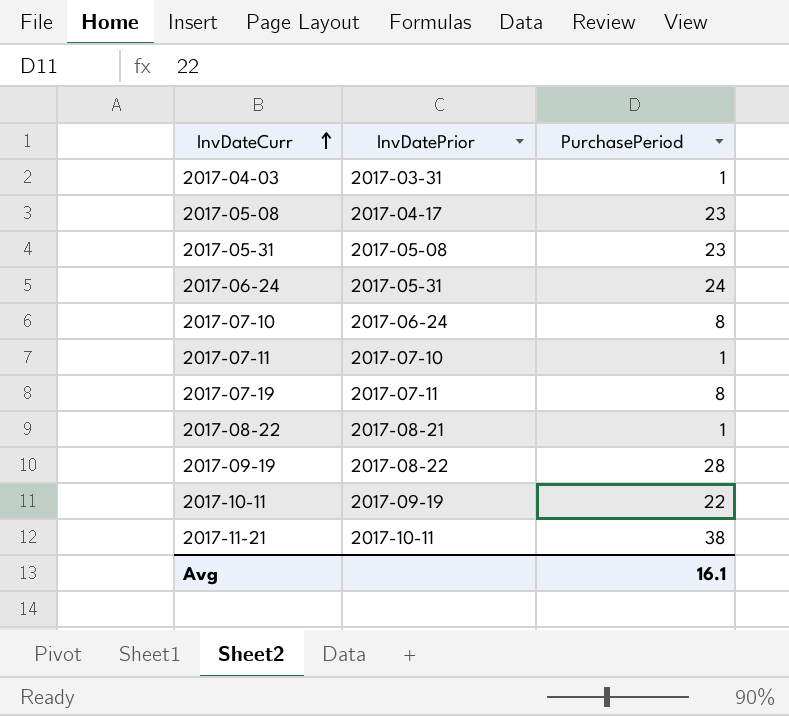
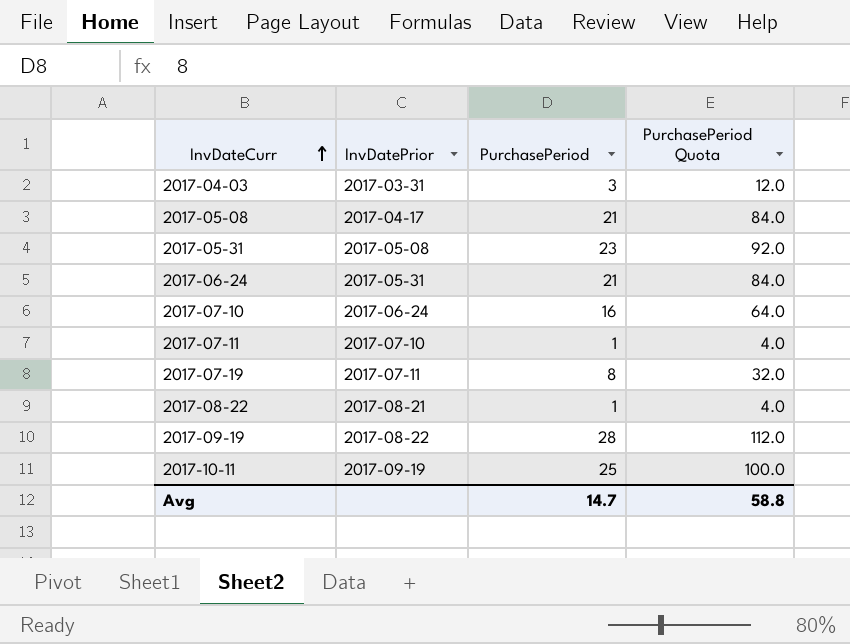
column PurchasePeriod Quota | formula: none -> [PurchasePeriod] * 4
row 2017-11-21: 2017-10-11 | 38 -> none
2017-04-03 | PurchasePeriod: 1 -> 3
2017-05-08 | PurchasePeriod: 23 -> 21
2017-06-24 | PurchasePeriod: 24 -> 21
2017-07-10 | PurchasePeriod: 8 -> 16
2017-10-11 | PurchasePeriod: 22 -> 25
Avg | PurchasePeriod: 16.1 -> 14.7

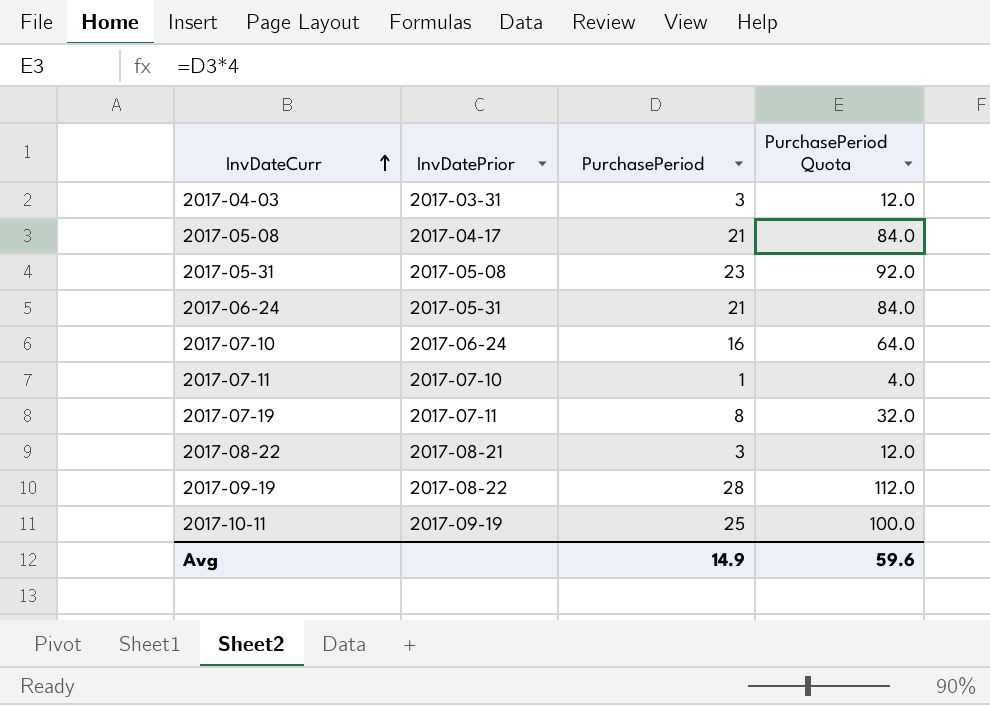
2017-08-22 | PurchasePeriod: 1 -> 3
2017-08-22 | PurchasePeriod Quota: 4.0 -> 12.0
Avg | PurchasePeriod: 14.7 -> 14.9
Avg | PurchasePeriod Quota: 58.8 -> 59.6

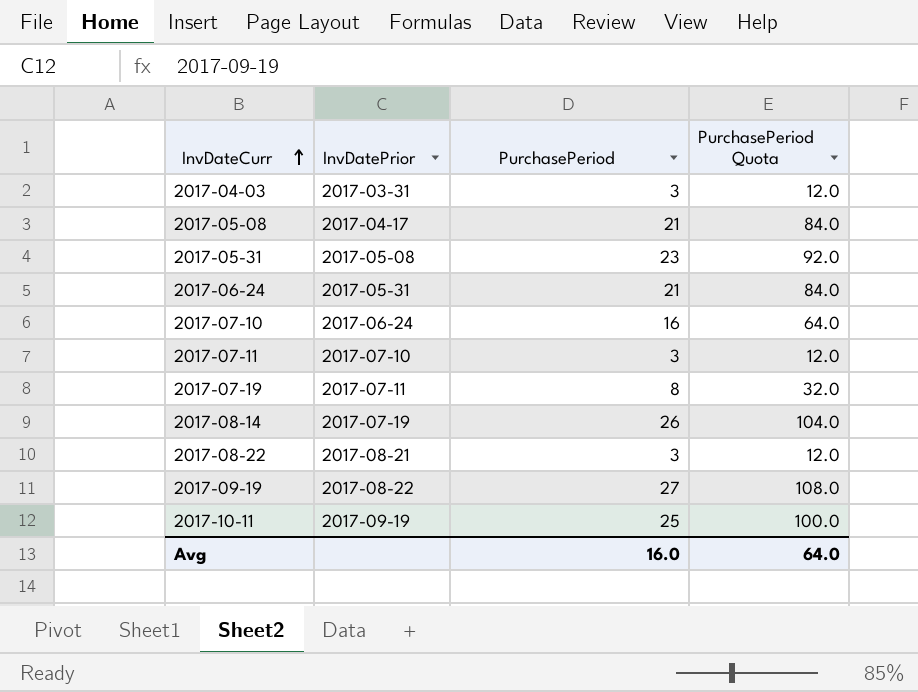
2017-07-11 | PurchasePeriod: 1 -> 3
2017-07-11 | PurchasePeriod Quota: 4.0 -> 12.0
row 2017-08-14: none -> 2017-07-19 | 26 | 104.0
2017-09-19 | PurchasePeriod: 28 -> 27
2017-09-19 | PurchasePeriod Quota: 112.0 -> 108.0
Avg | PurchasePeriod: 14.9 -> 16.0
Avg | PurchasePeriod Quota: 59.6 -> 64.0

